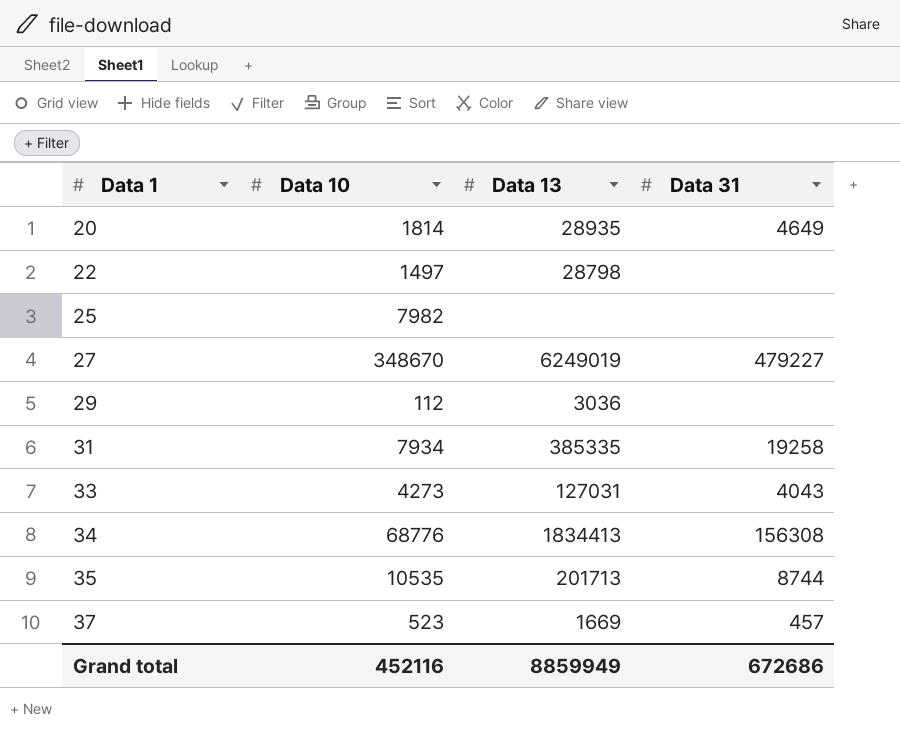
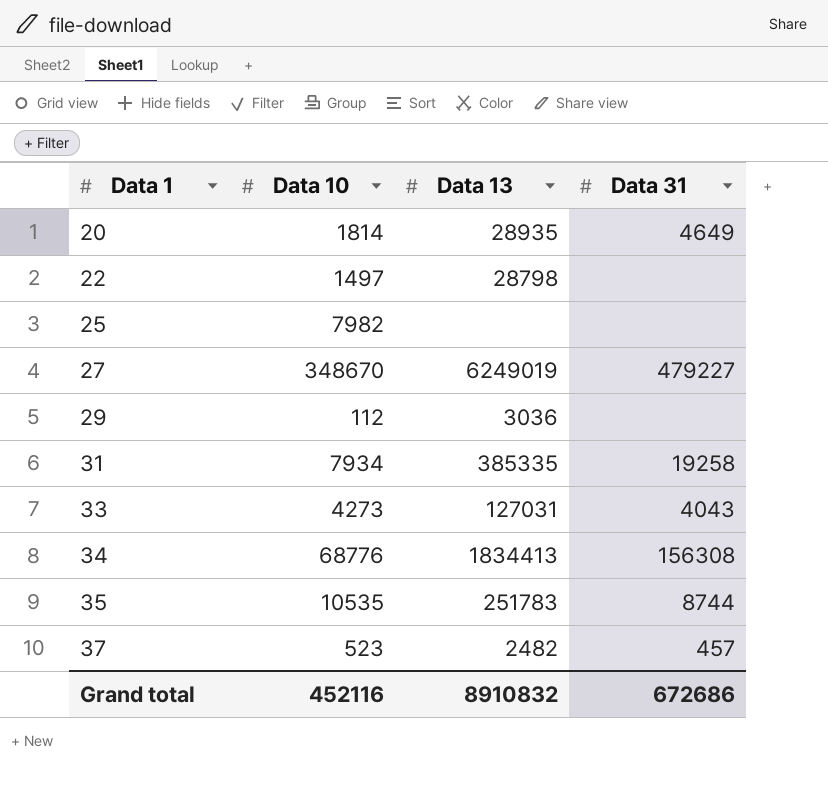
35 | Data 13: 201713 -> 251783
37 | Data 13: 1669 -> 2482
Grand total | Data 13: 8859949 -> 8910832

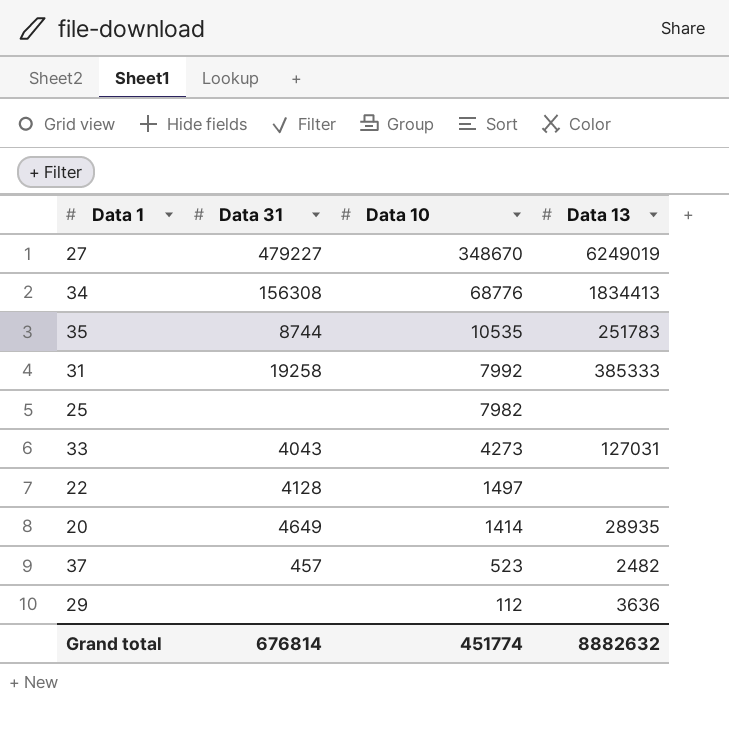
row order: Data 1 ascending -> Data 10 descending
column Data 31 | position: 4 -> 2
31 | Data 10: 7934 -> 7992
31 | Data 13: 385335 -> 385333
22 | Data 31: none -> 4128
22 | Data 13: 28798 -> none
20 | Data 10: 1814 -> 1414
29 | Data 13: 3036 -> 3636
Grand total | Data 31: 672686 -> 676814
Grand total | Data 10: 452116 -> 451774
Grand total | Data 13: 8910832 -> 8882632

